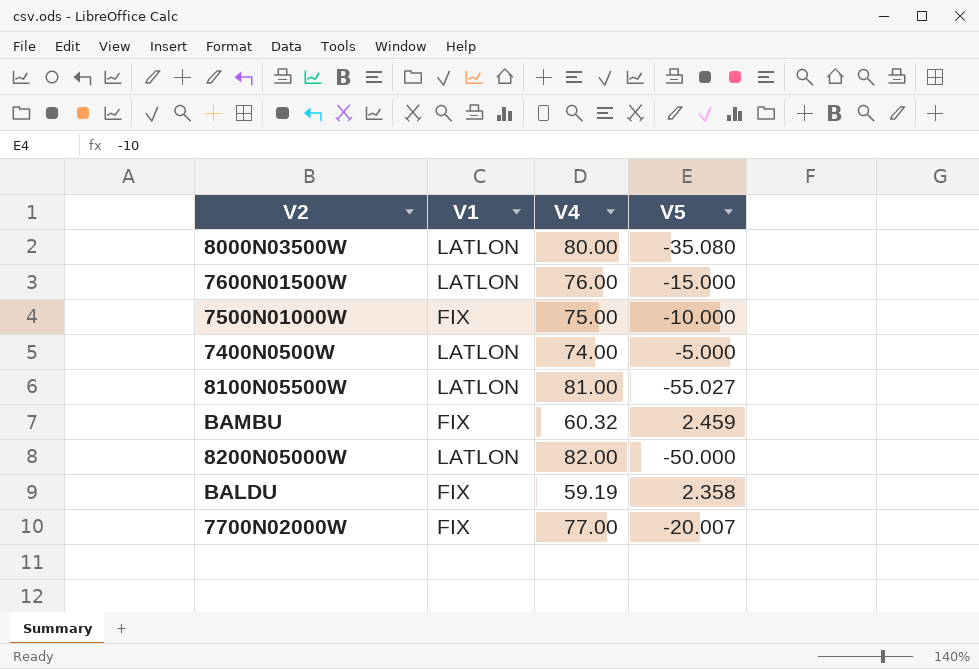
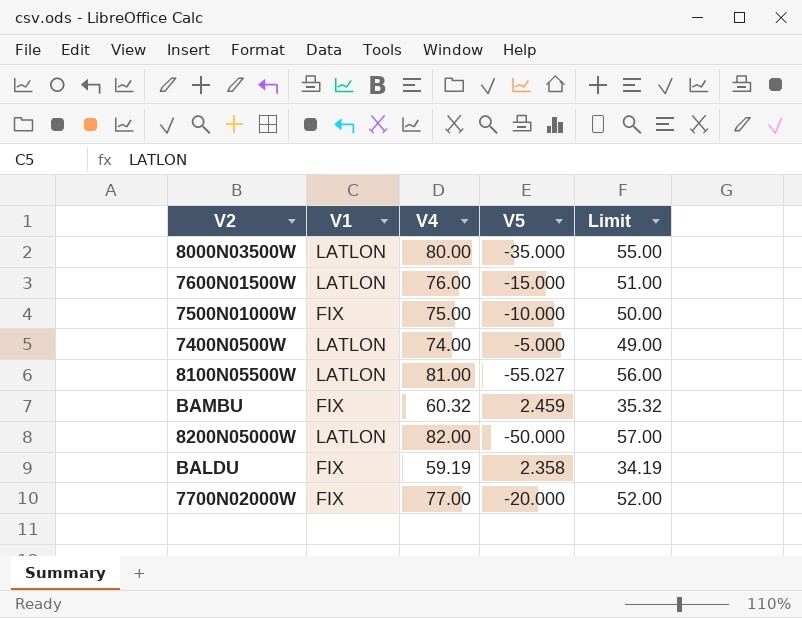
column Limit | formula: none -> [V4] - 25
8000N03500W | V5: -35.080 -> -35.000
7700N02000W | V5: -20.007 -> -20.000

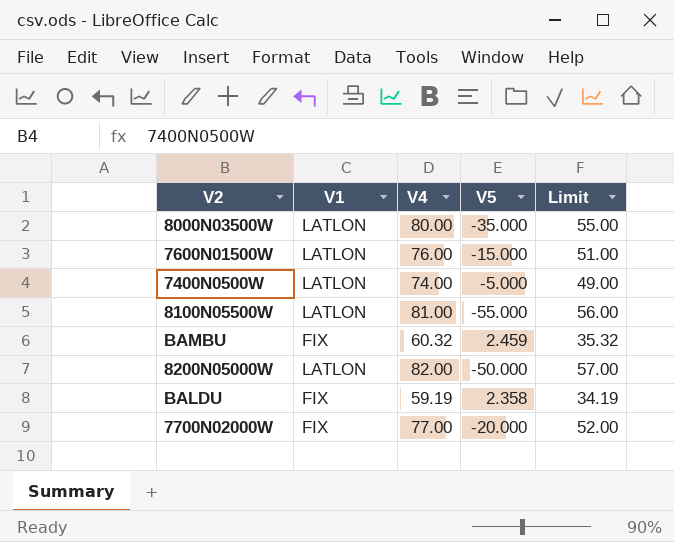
row 7500N01000W: FIX | 75.00 | -10.000 | 50.00 -> none
8100N05500W | V5: -55.027 -> -55.000

